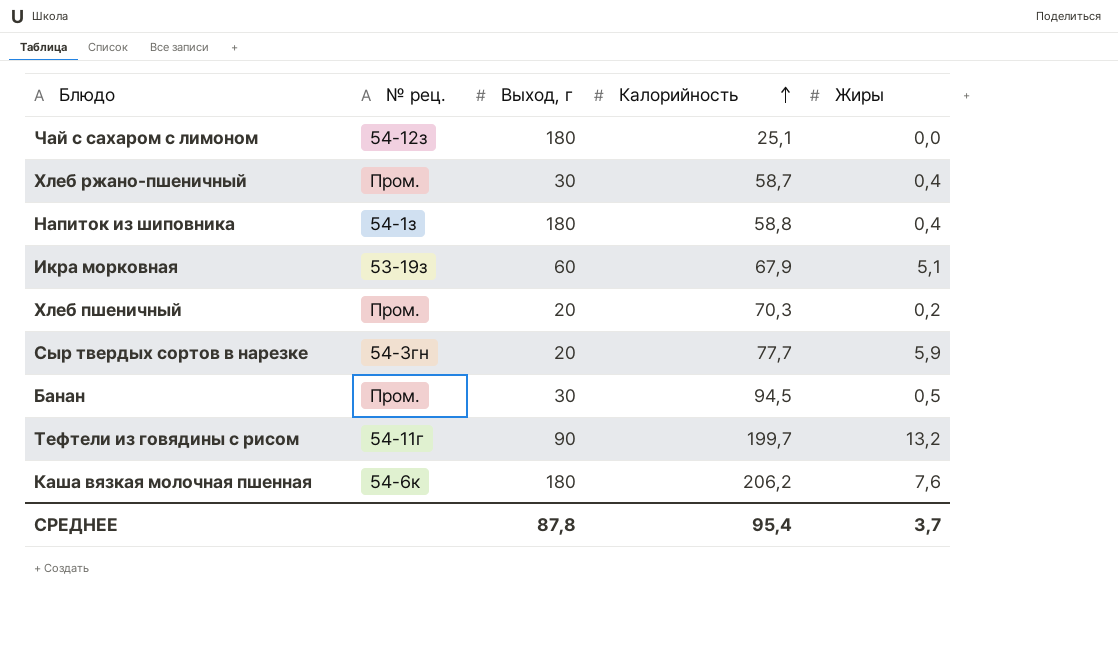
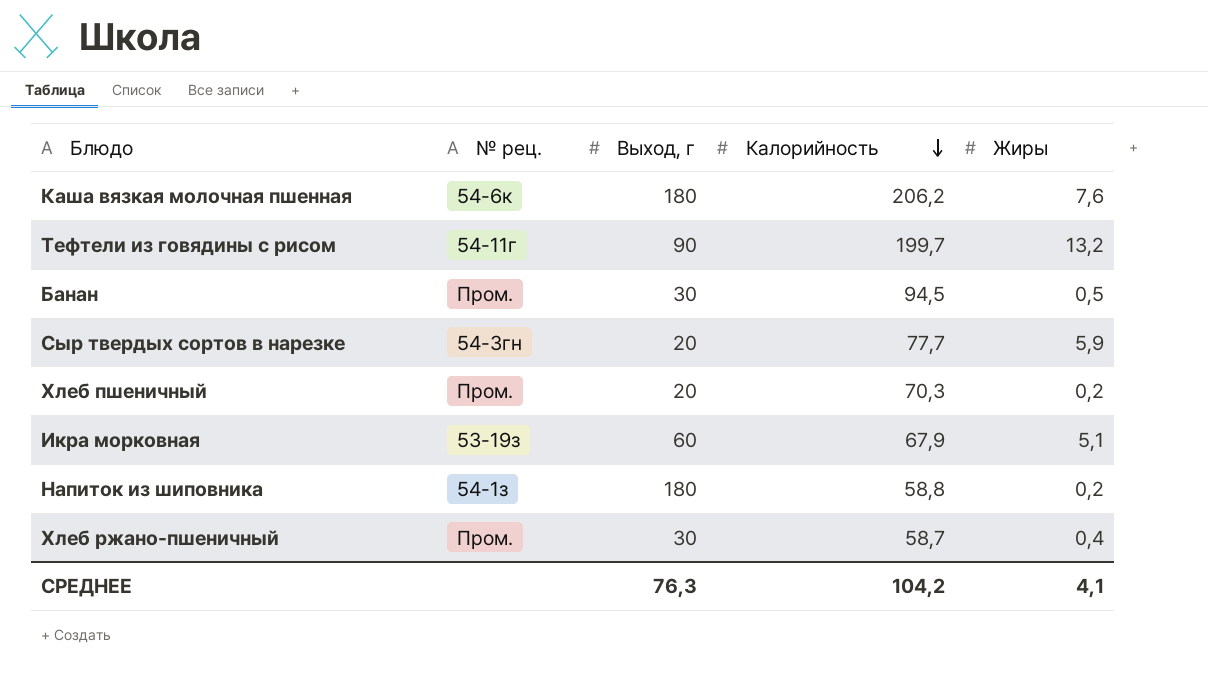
row order: Калорийность ascending -> Калорийность descending
row Чай с сахаром с лимоном: 54-12з | 180 | 25,1 | 0,0 -> none
Напиток из шиповника | Жиры: 0,4 -> 0,2
СРЕДНЕЕ | Выход, г: 87,8 -> 76,3
СРЕДНЕЕ | Калорийность: 95,4 -> 104,2
СРЕДНЕЕ | Жиры: 3,7 -> 4,1

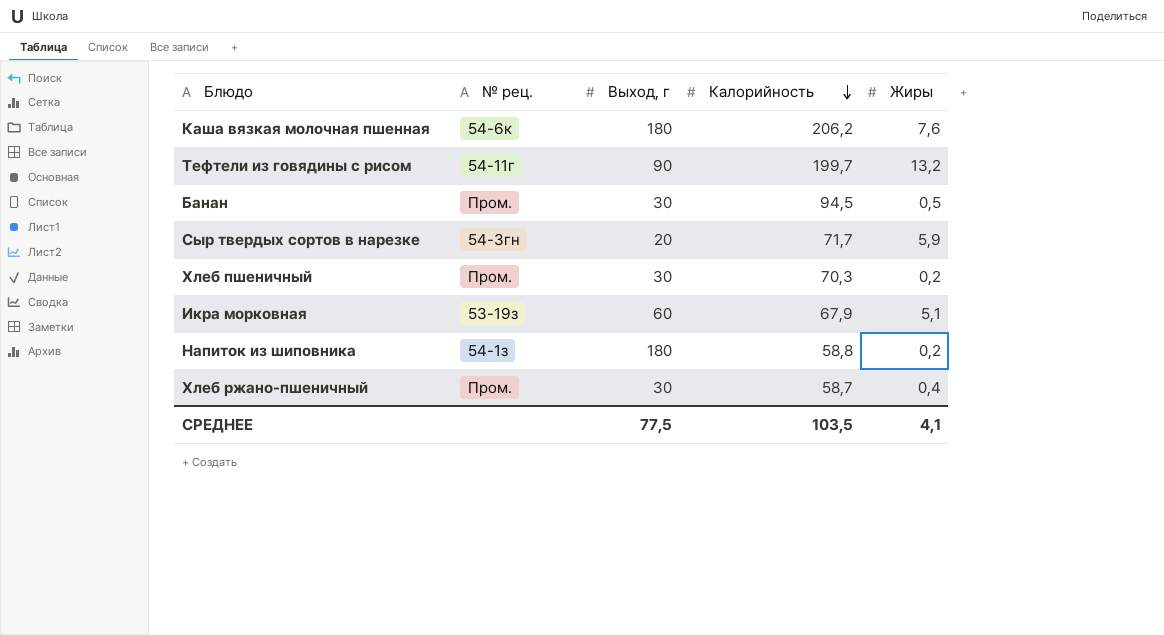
Сыр твердых сортов в нарезке | Калорийность: 77,7 -> 71,7
Хлеб пшеничный | Выход, г: 20 -> 30
СРЕДНЕЕ | Выход, г: 76,3 -> 77,5
СРЕДНЕЕ | Калорийность: 104,2 -> 103,5

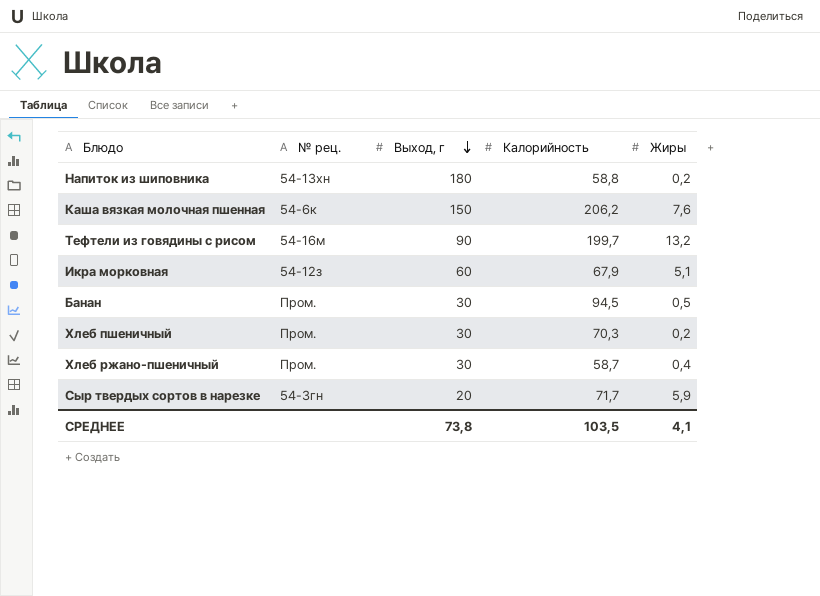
row order: Калорийность descending -> Выход, г descending
Напиток из шиповника | № рец.: 54-1з -> 54-13хн
Каша вязкая молочная пшенная | Выход, г: 180 -> 150
Тефтели из говядины с рисом | № рец.: 54-11г -> 54-16м
Икра морковная | № рец.: 53-19з -> 54-12з
СРЕДНЕЕ | Выход, г: 77,5 -> 73,8

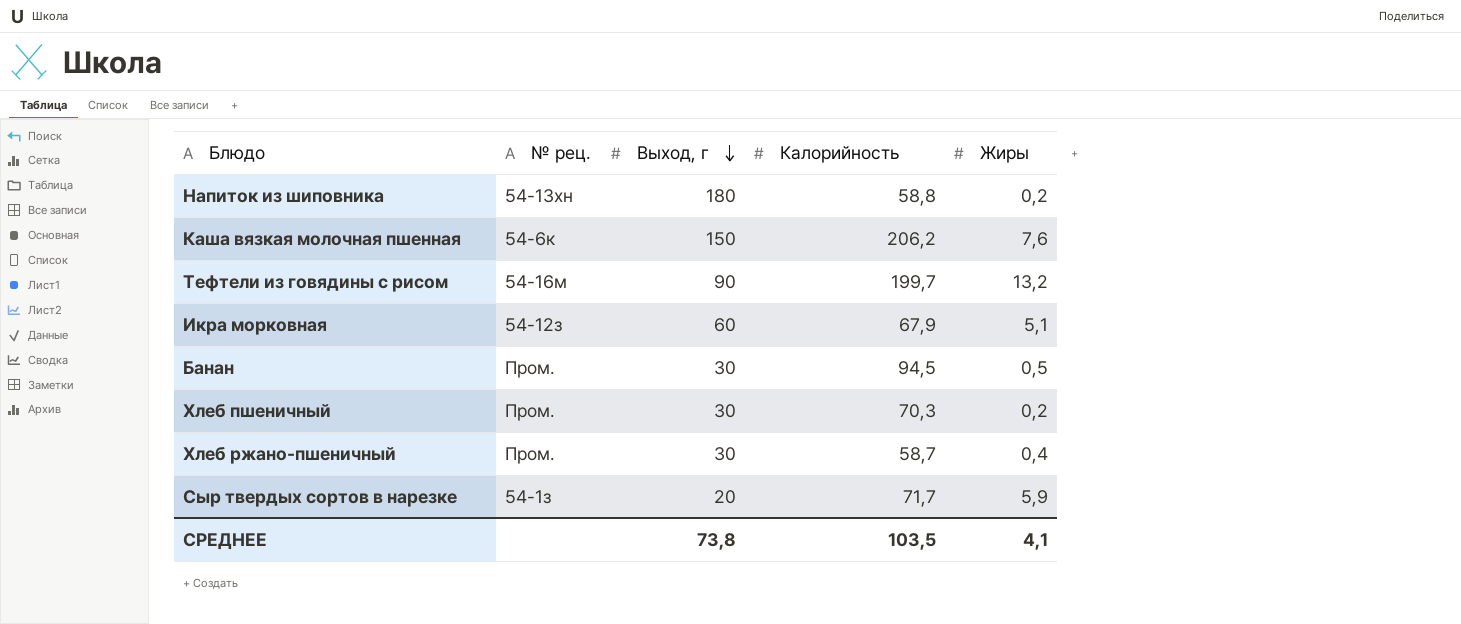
Сыр твердых сортов в нарезке | № рец.: 54-3гн -> 54-1з

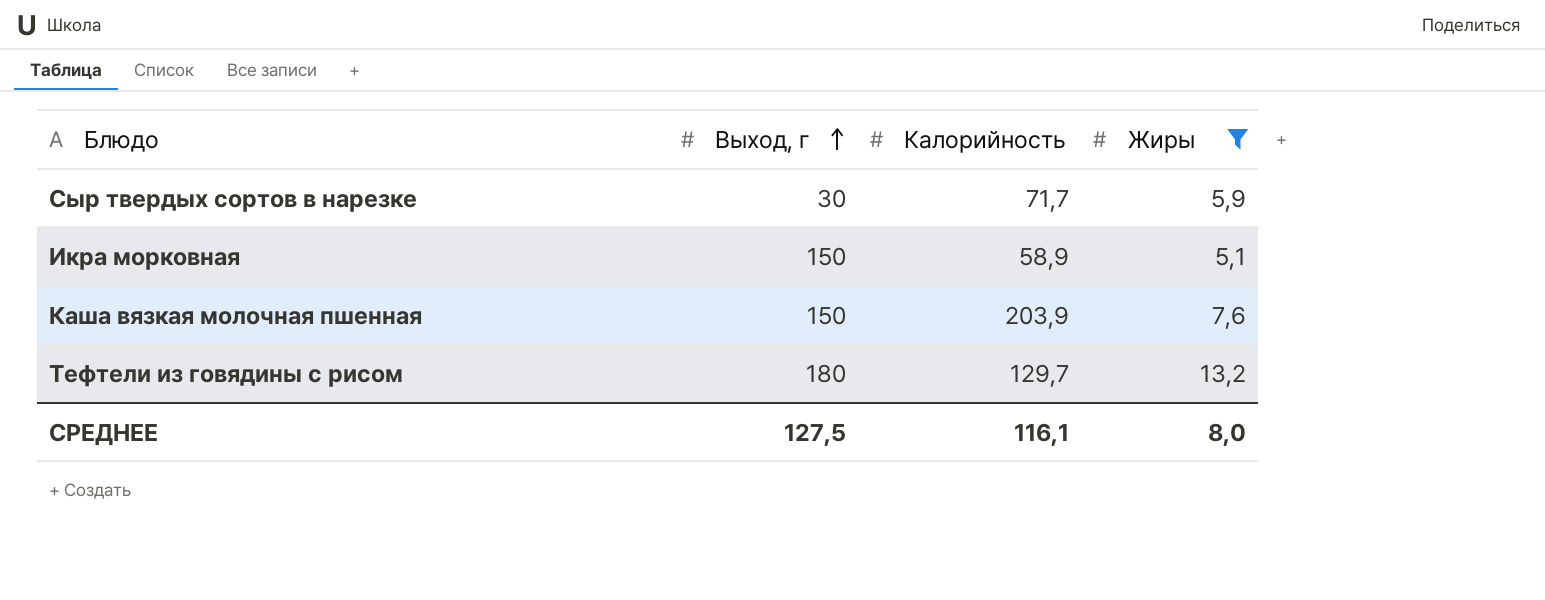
filter: none -> Жиры >= 5,1
row order: Выход, г descending -> Выход, г ascending
column № рец. | position: 2 -> none
Сыр твердых сортов в нарезке | Выход, г: 20 -> 30
Икра морковная | Выход, г: 60 -> 150
Икра морковная | Калорийность: 67,9 -> 58,9
Каша вязкая молочная пшенная | Калорийность: 206,2 -> 203,9
Тефтели из говядины с рисом | Выход, г: 90 -> 180
Тефтели из говядины с рисом | Калорийность: 199,7 -> 129,7
СРЕДНЕЕ | Выход, г: 73,8 -> 127,5
СРЕДНЕЕ | Калорийность: 103,5 -> 116,1
СРЕДНЕЕ | Жиры: 4,1 -> 8,0

